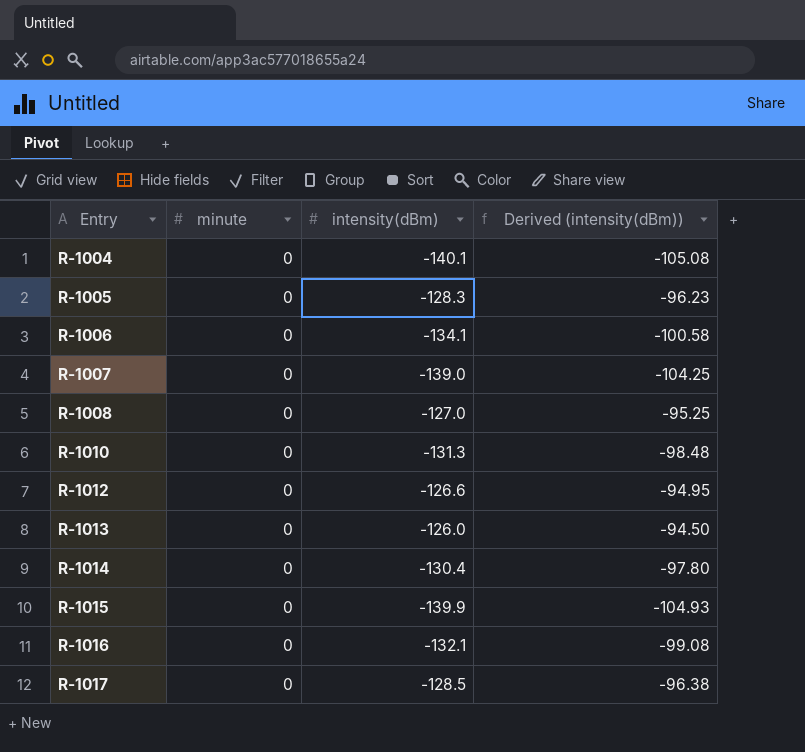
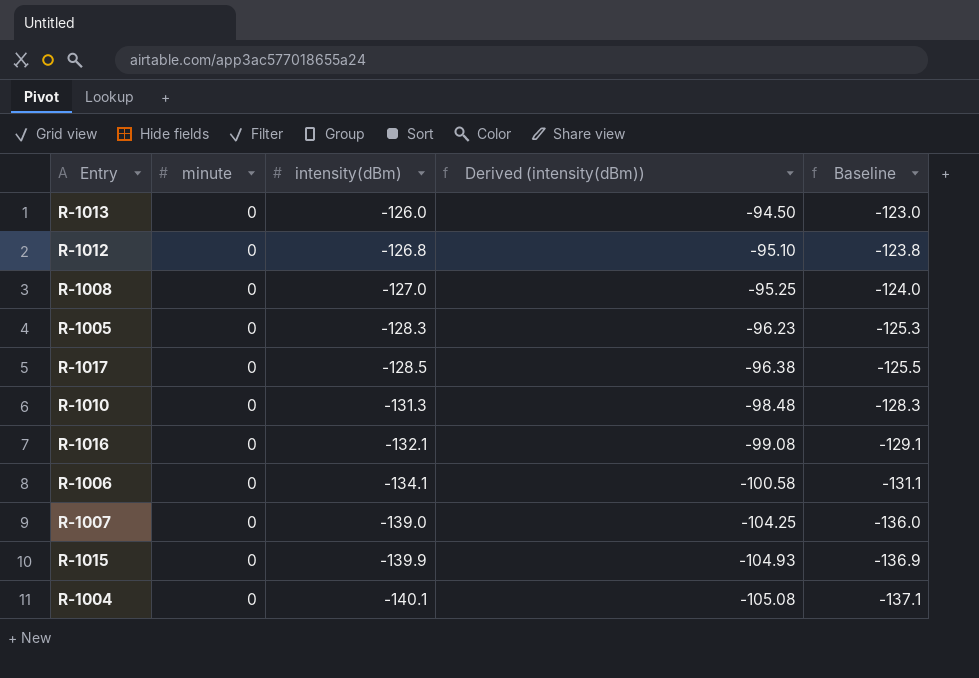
row order: Entry ascending -> intensity(dBm) descending
column Baseline | formula: none -> [intensity(dBm)] + 3
row R-1014: 0 | -130.4 | -97.80 -> none
R-1012 | intensity(dBm): -126.6 -> -126.8
R-1012 | Derived (intensity(dBm)): -94.95 -> -95.10

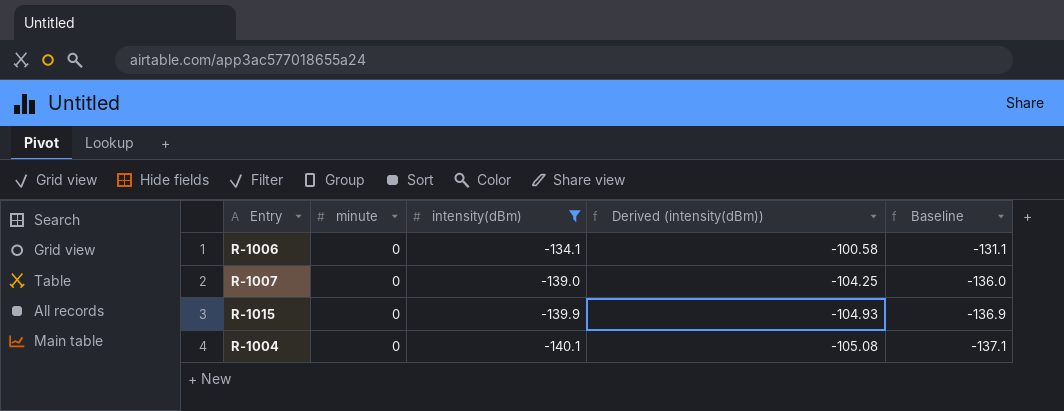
filter: none -> intensity(dBm) <= -134.1

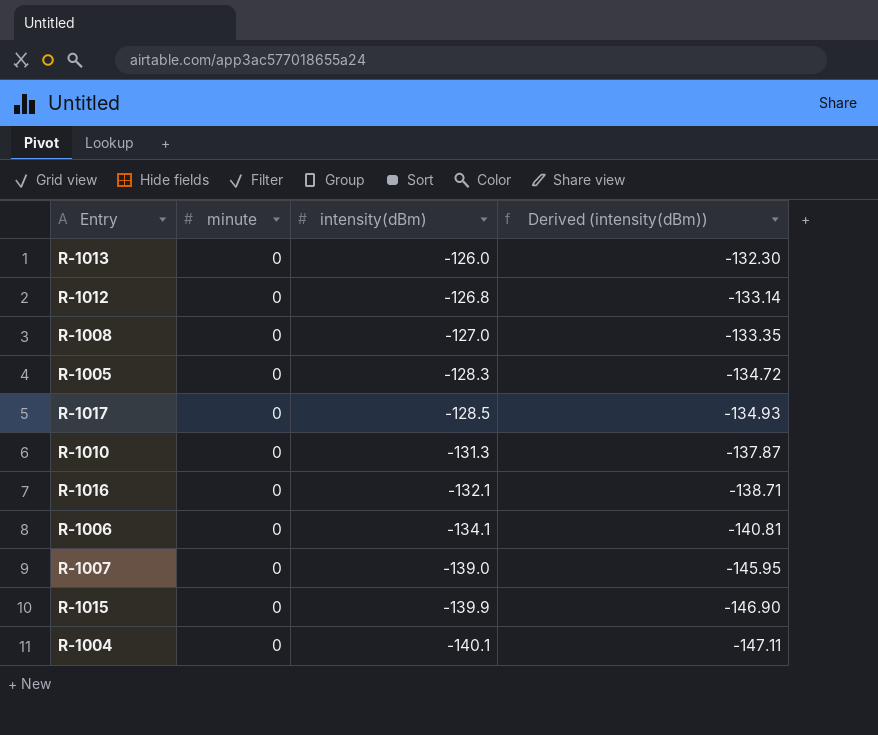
filter: intensity(dBm) <= -134.1 -> none
column Baseline | formula: [intensity(dBm)] + 3 -> none
column Derived (intensity(dBm)) | formula: [intensity(dBm)] * 0.75 -> [intensity(dBm)] * 1.05

